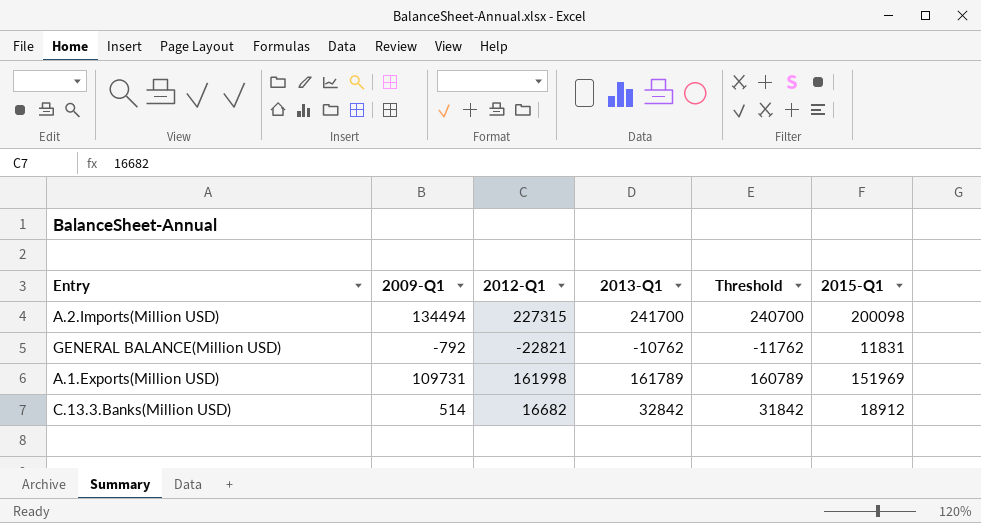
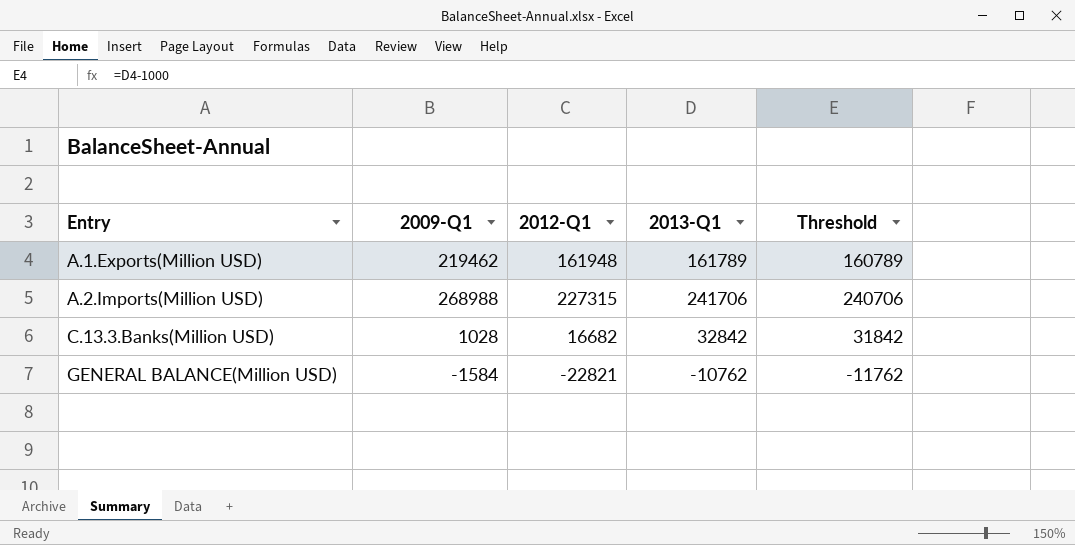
row order: none -> Entry ascending
column 2015-Q1 | position: 6 -> none
A.1.Exports(Million USD) | 2009-Q1: 109731 -> 219462
A.1.Exports(Million USD) | 2012-Q1: 161998 -> 161948
A.2.Imports(Million USD) | 2009-Q1: 134494 -> 268988
A.2.Imports(Million USD) | 2013-Q1: 241700 -> 241706
A.2.Imports(Million USD) | Threshold: 240700 -> 240706
C.13.3.Banks(Million USD) | 2009-Q1: 514 -> 1028
GENERAL BALANCE(Million USD) | 2009-Q1: -792 -> -1584

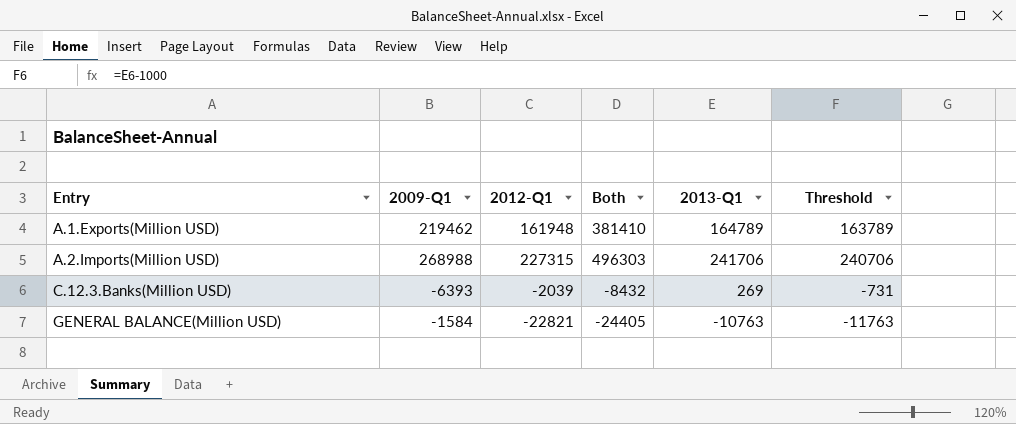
column Both | formula: none -> [2009-Q1] + [2012-Q1]
row C.13.3.Banks(Million USD): 1028 | 16682 | 32842 | 31842 -> none
A.1.Exports(Million USD) | 2013-Q1: 161789 -> 164789
A.1.Exports(Million USD) | Threshold: 160789 -> 163789
row C.12.3.Banks(Million USD): none -> -6393 | -2039 | -8432 | 269 | -731
GENERAL BALANCE(Million USD) | 2013-Q1: -10762 -> -10763
GENERAL BALANCE(Million USD) | Threshold: -11762 -> -11763

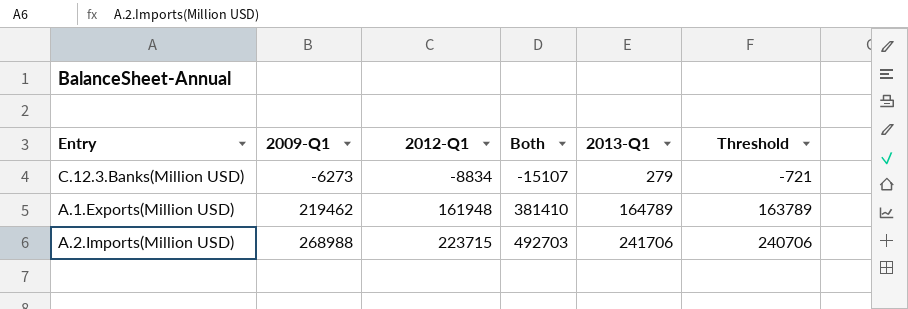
row order: Entry ascending -> 2009-Q1 ascending
row GENERAL BALANCE(Million USD): -1584 | -22821 | -24405 | -10763 | -11763 -> none
C.12.3.Banks(Million USD) | 2009-Q1: -6393 -> -6273
C.12.3.Banks(Million USD) | 2012-Q1: -2039 -> -8834
C.12.3.Banks(Million USD) | Both: -8432 -> -15107
C.12.3.Banks(Million USD) | 2013-Q1: 269 -> 279
C.12.3.Banks(Million USD) | Threshold: -731 -> -721
A.2.Imports(Million USD) | 2012-Q1: 227315 -> 223715
A.2.Imports(Million USD) | Both: 496303 -> 492703

